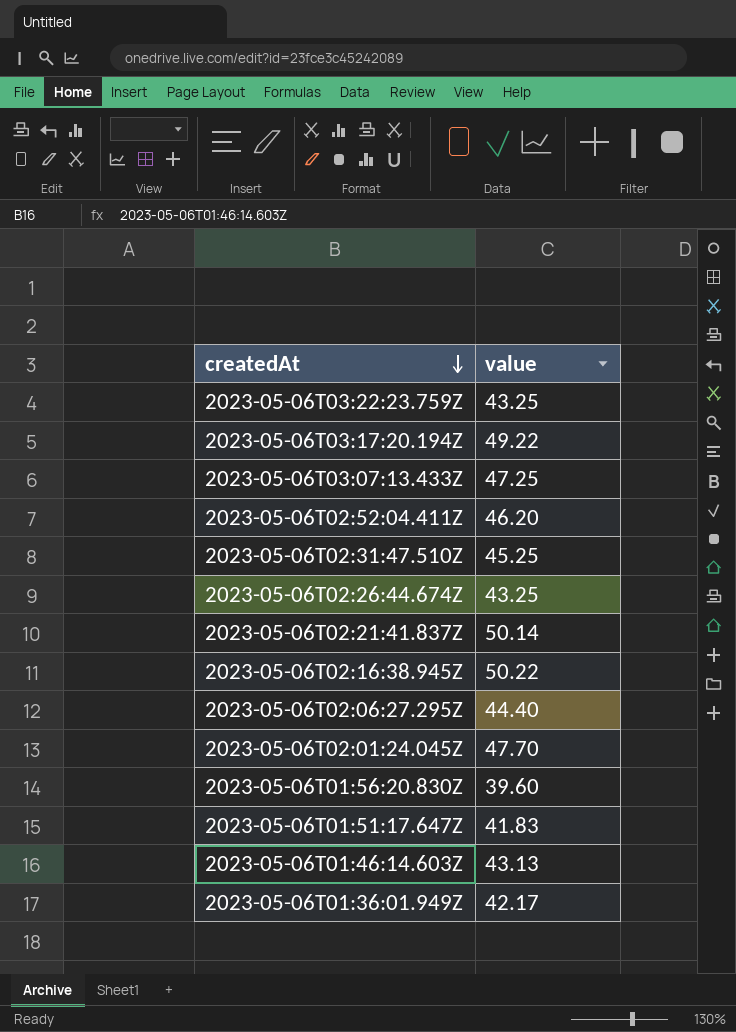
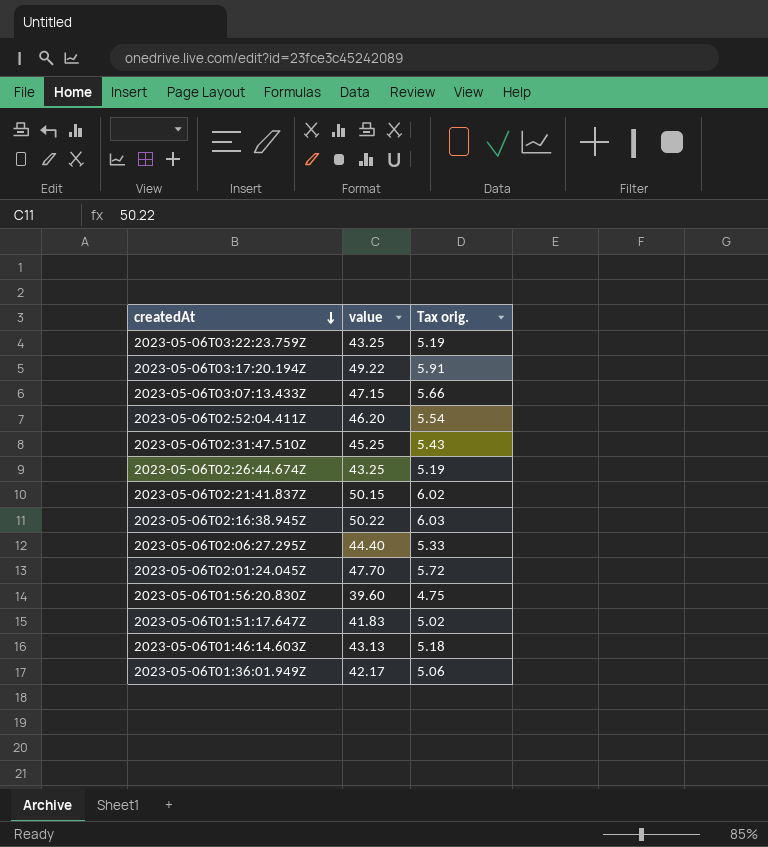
column Tax orig. | formula: none -> [value] * 0.12
2023-05-06T03:07:13.433Z | value: 47.25 -> 47.15
2023-05-06T02:21:41.837Z | value: 50.14 -> 50.15

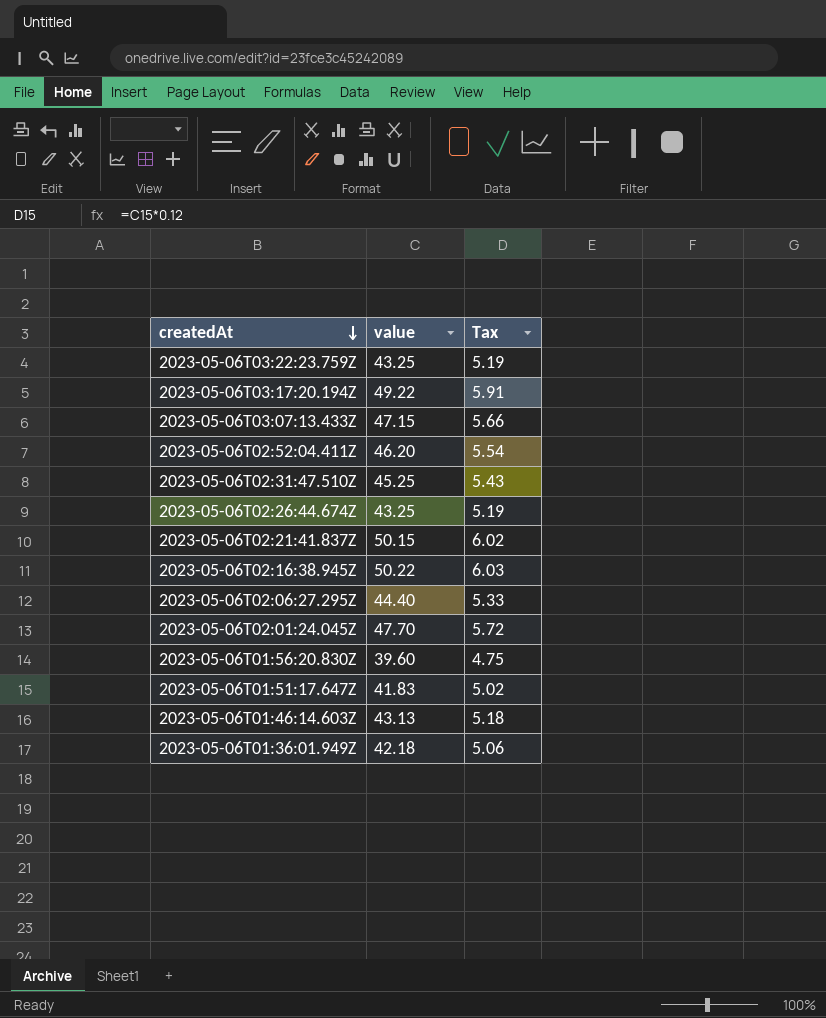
column name: Tax orig. -> Tax
2023-05-06T01:36:01.949Z | value: 42.17 -> 42.18

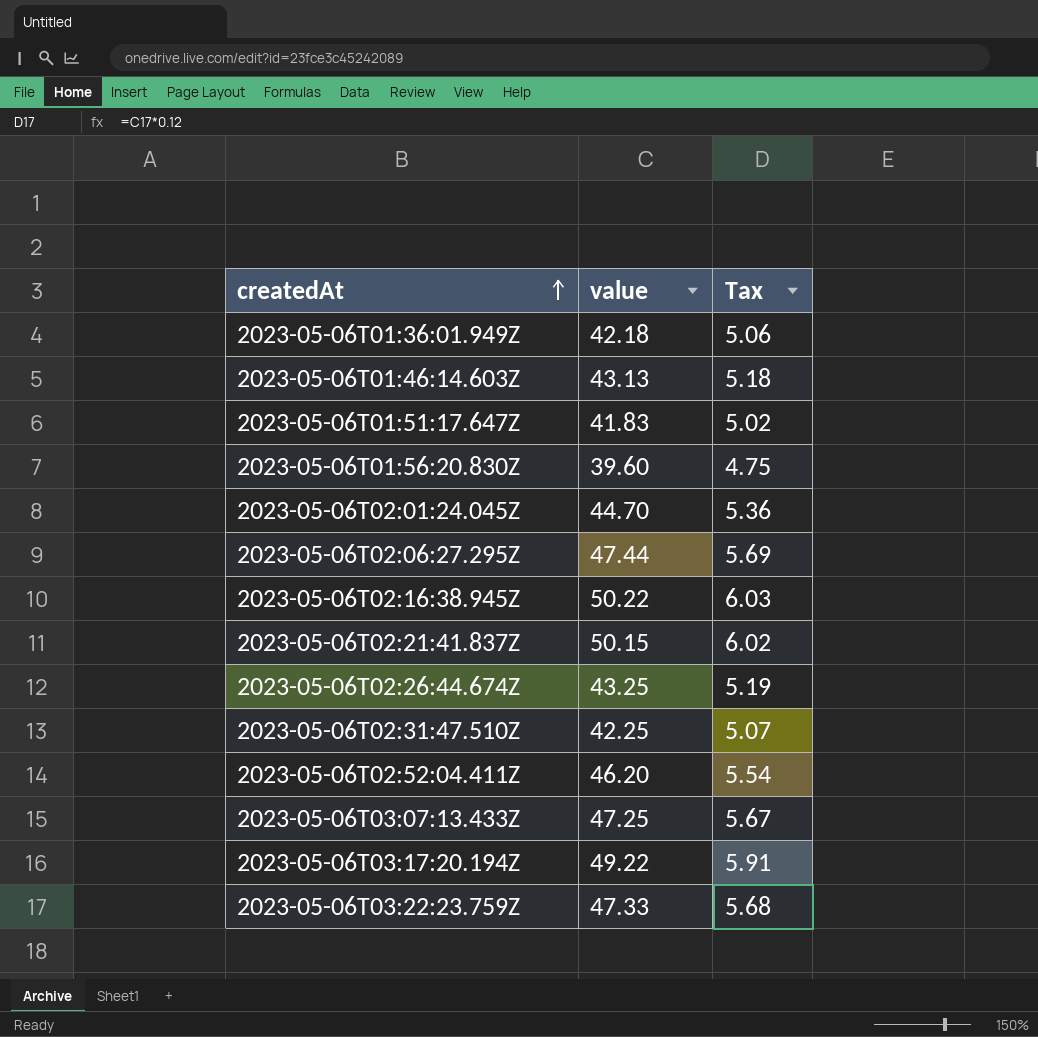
row order: createdAt descending -> createdAt ascending
2023-05-06T02:01:24.045Z | value: 47.70 -> 44.70
2023-05-06T02:01:24.045Z | Tax: 5.72 -> 5.36
2023-05-06T02:06:27.295Z | value: 44.40 -> 47.44
2023-05-06T02:06:27.295Z | Tax: 5.33 -> 5.69
2023-05-06T02:31:47.510Z | value: 45.25 -> 42.25
2023-05-06T02:31:47.510Z | Tax: 5.43 -> 5.07
2023-05-06T03:07:13.433Z | value: 47.15 -> 47.25
2023-05-06T03:07:13.433Z | Tax: 5.66 -> 5.67
2023-05-06T03:22:23.759Z | value: 43.25 -> 47.33
2023-05-06T03:22:23.759Z | Tax: 5.19 -> 5.68

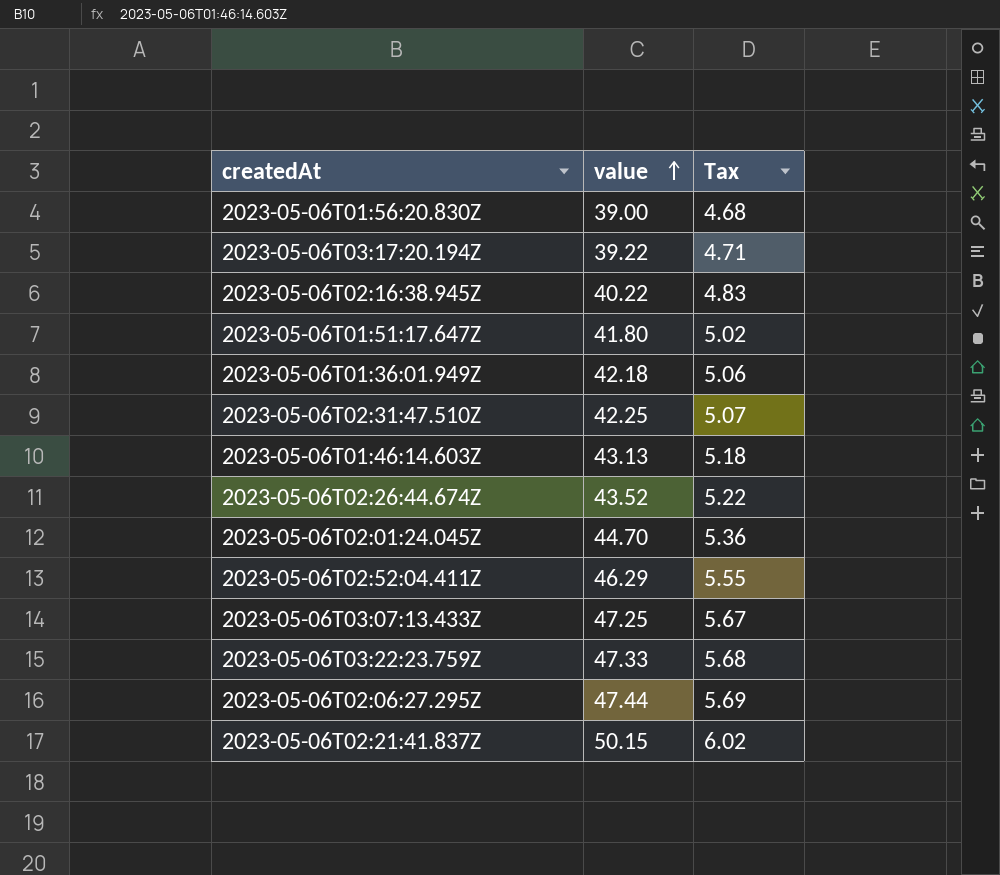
row order: createdAt ascending -> value ascending
2023-05-06T01:56:20.830Z | value: 39.60 -> 39.00
2023-05-06T01:56:20.830Z | Tax: 4.75 -> 4.68
2023-05-06T03:17:20.194Z | value: 49.22 -> 39.22
2023-05-06T03:17:20.194Z | Tax: 5.91 -> 4.71
2023-05-06T02:16:38.945Z | value: 50.22 -> 40.22
2023-05-06T02:16:38.945Z | Tax: 6.03 -> 4.83
2023-05-06T01:51:17.647Z | value: 41.83 -> 41.80
2023-05-06T02:26:44.674Z | value: 43.25 -> 43.52
2023-05-06T02:26:44.674Z | Tax: 5.19 -> 5.22
2023-05-06T02:52:04.411Z | value: 46.20 -> 46.29
2023-05-06T02:52:04.411Z | Tax: 5.54 -> 5.55

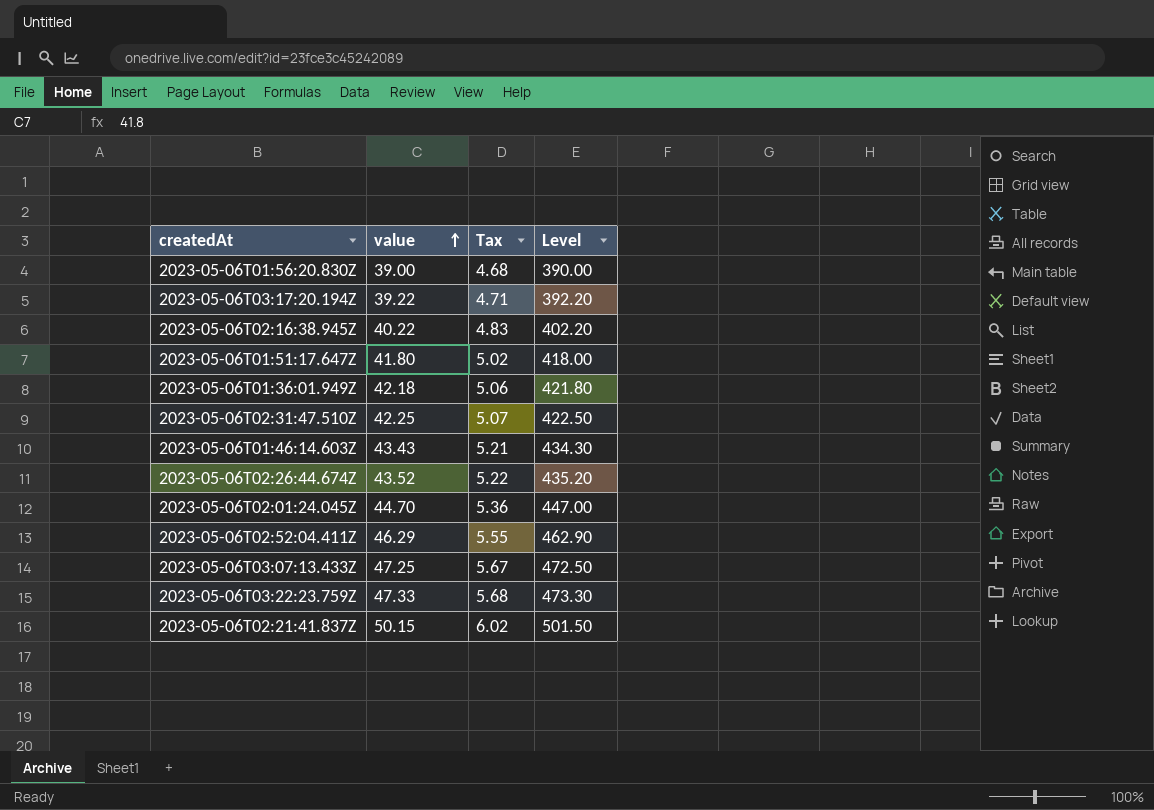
column Level | formula: none -> [value] * 10
row 2023-05-06T02:06:27.295Z: 47.44 | 5.69 -> none
2023-05-06T01:46:14.603Z | value: 43.13 -> 43.43
2023-05-06T01:46:14.603Z | Tax: 5.18 -> 5.21

